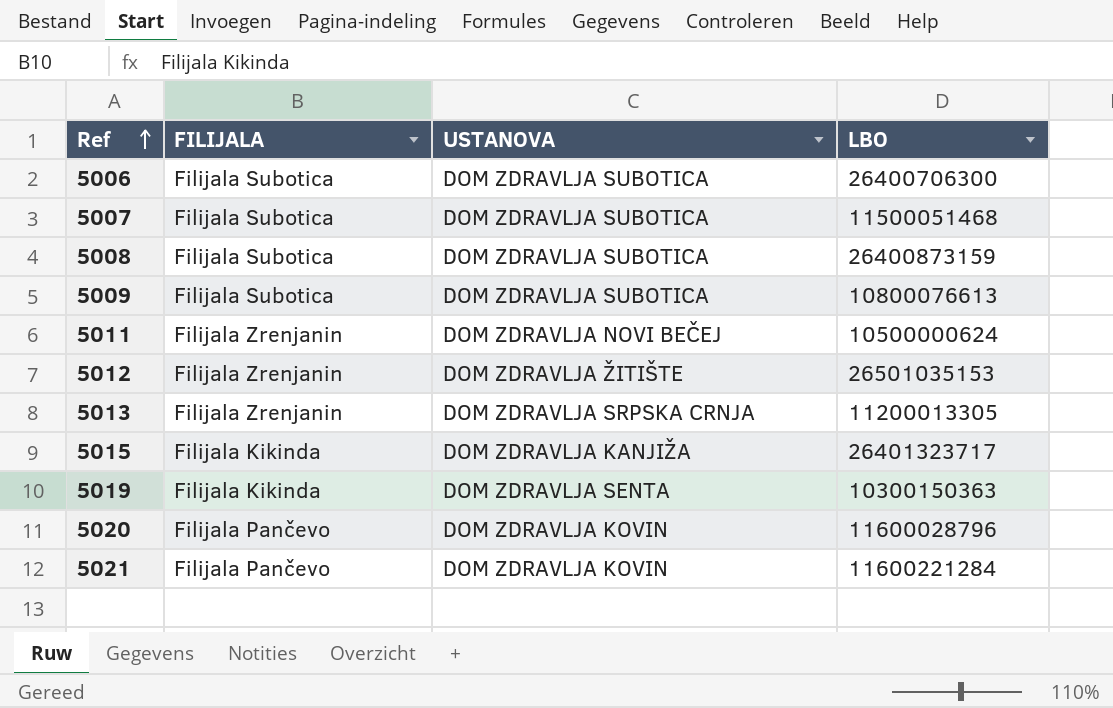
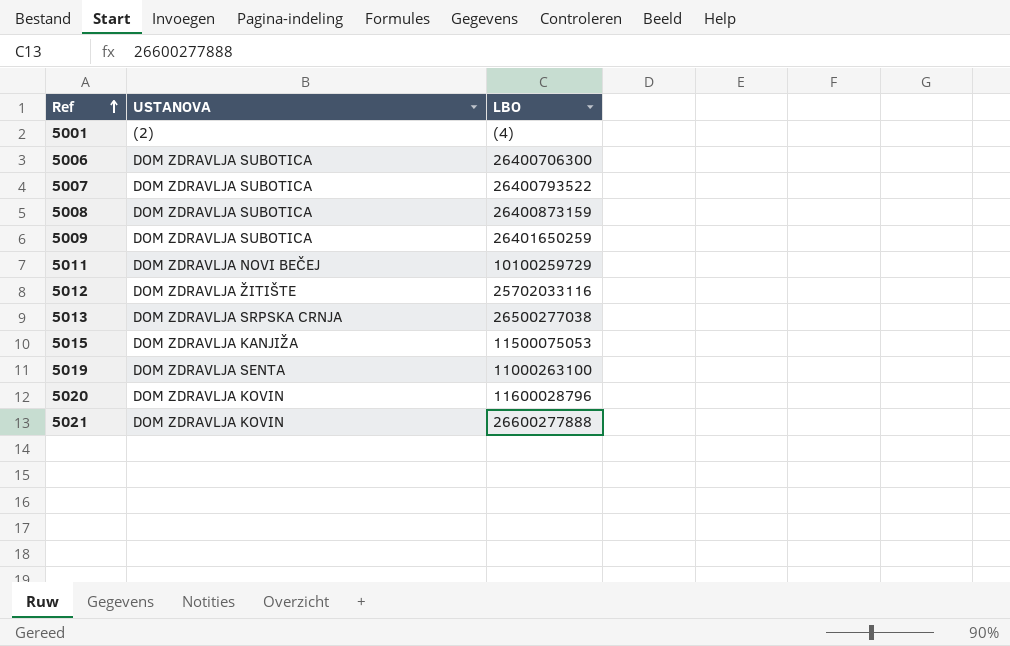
column FILIJALA | position: 2 -> none
row 5001: none -> (2) | (4)
5007 | LBO: 11500051468 -> 26400793522
5009 | LBO: 10800076613 -> 26401650259
5011 | LBO: 10500000624 -> 10100259729
5012 | LBO: 26501035153 -> 25702033116
5013 | LBO: 11200013305 -> 26500277038
5015 | LBO: 26401323717 -> 11500075053
5019 | LBO: 10300150363 -> 11000263100
5021 | LBO: 11600221284 -> 26600277888

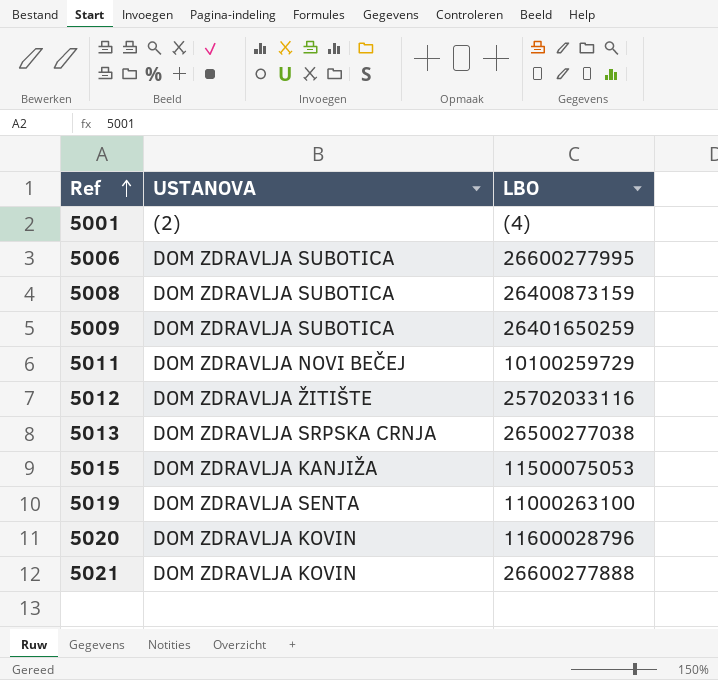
row 5007: DOM ZDRAVLJA SUBOTICA | 26400793522 -> none
5006 | LBO: 26400706300 -> 26600277995

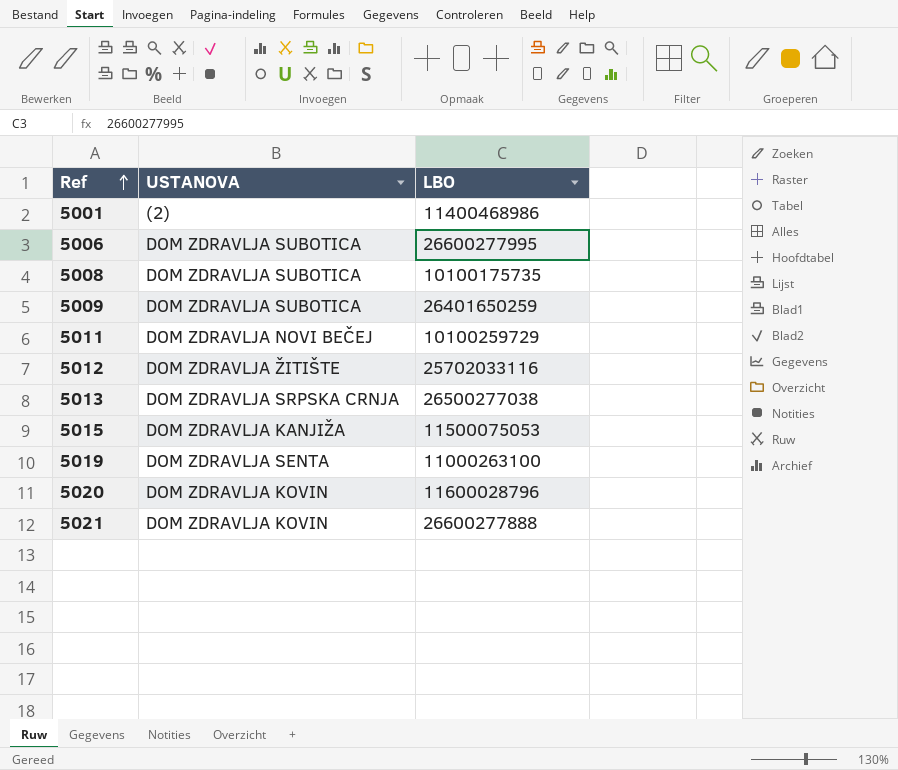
5001 | LBO: (4) -> 11400468986
5008 | LBO: 26400873159 -> 10100175735

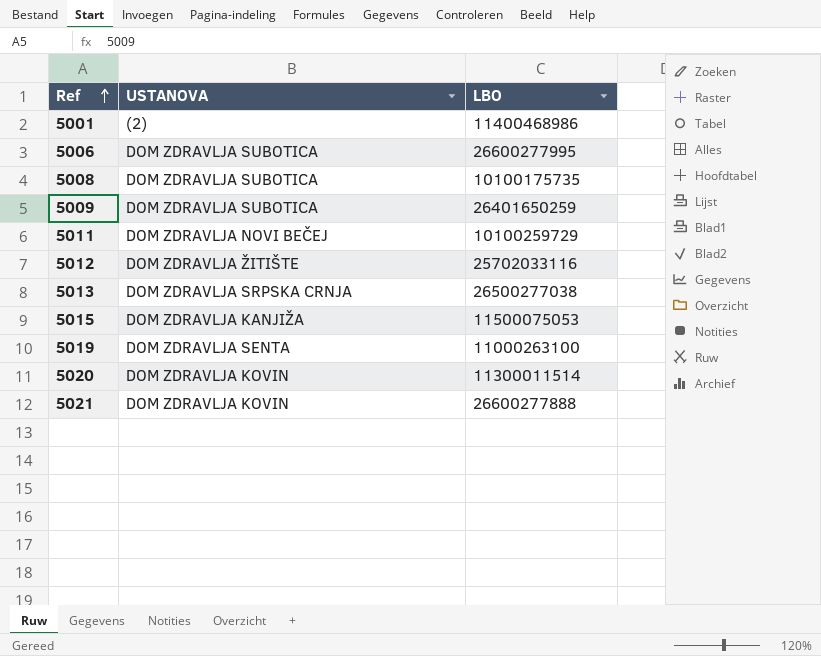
5020 | LBO: 11600028796 -> 11300011514

